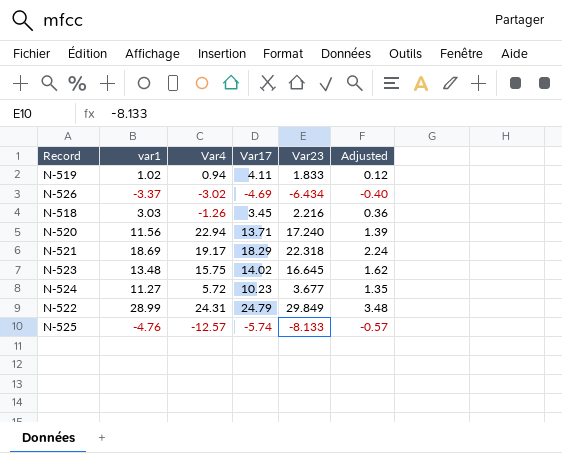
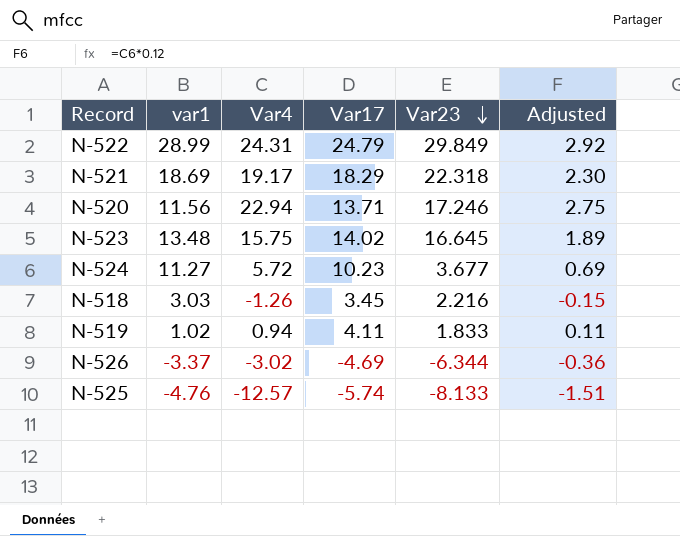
row order: none -> Var23 descending
column Adjusted | formula: [var1] * 0.12 -> [Var4] * 0.12
N-520 | Var23: 17.240 -> 17.246
N-526 | Var23: -6.434 -> -6.344

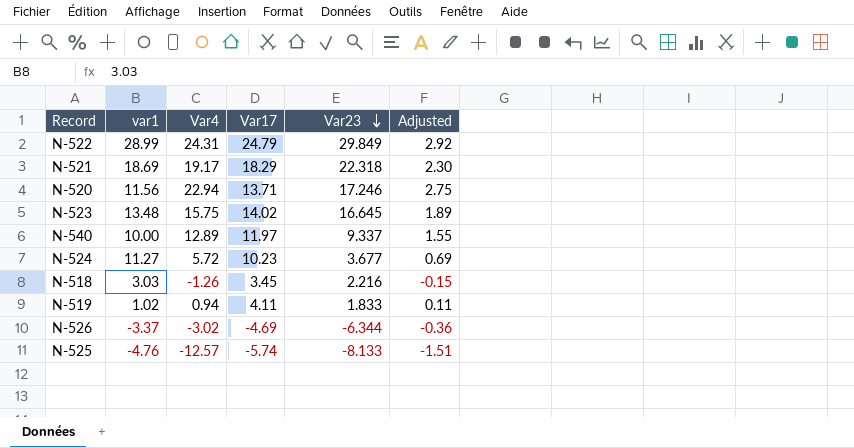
row N-540: none -> 10.00 | 12.89 | 11.97 | 9.337 | 1.55

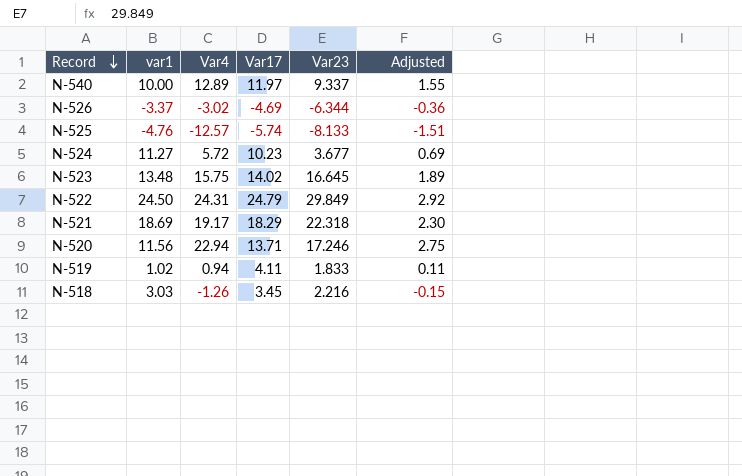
row order: Var23 descending -> Record descending
N-522 | var1: 28.99 -> 24.50

